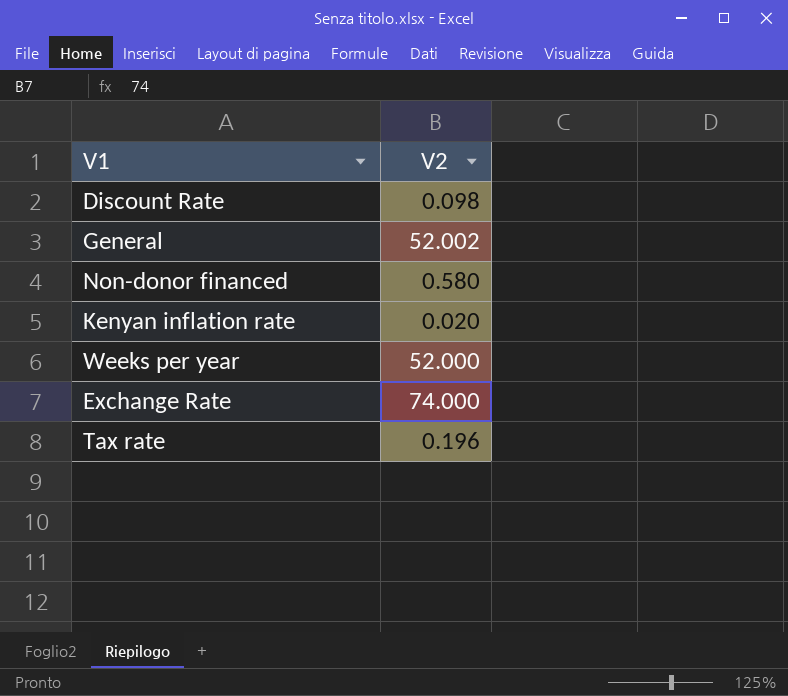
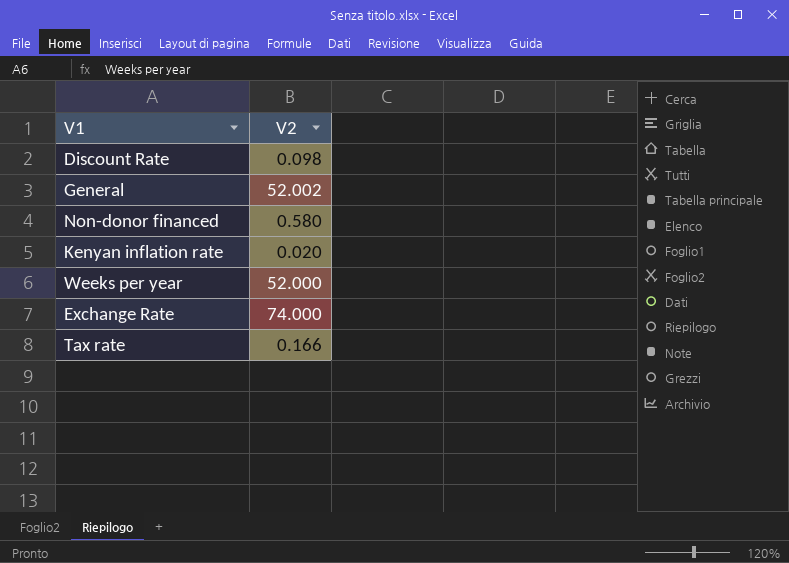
Tax rate | V2: 0.196 -> 0.166

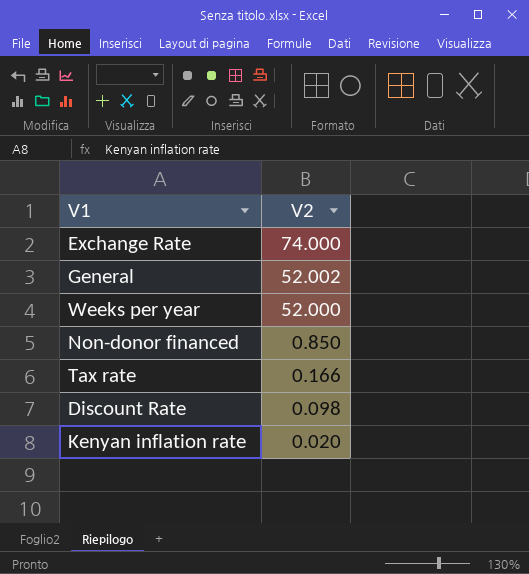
row order: none -> V2 descending
Non-donor financed | V2: 0.580 -> 0.850

